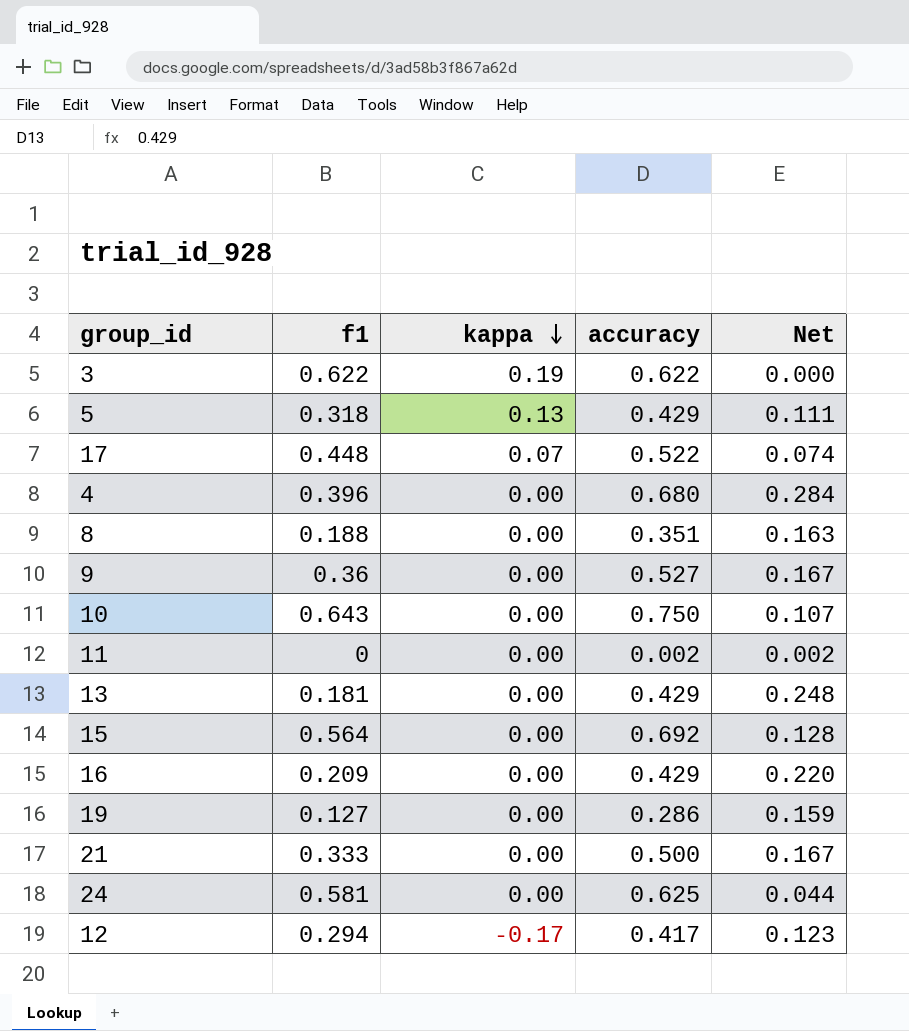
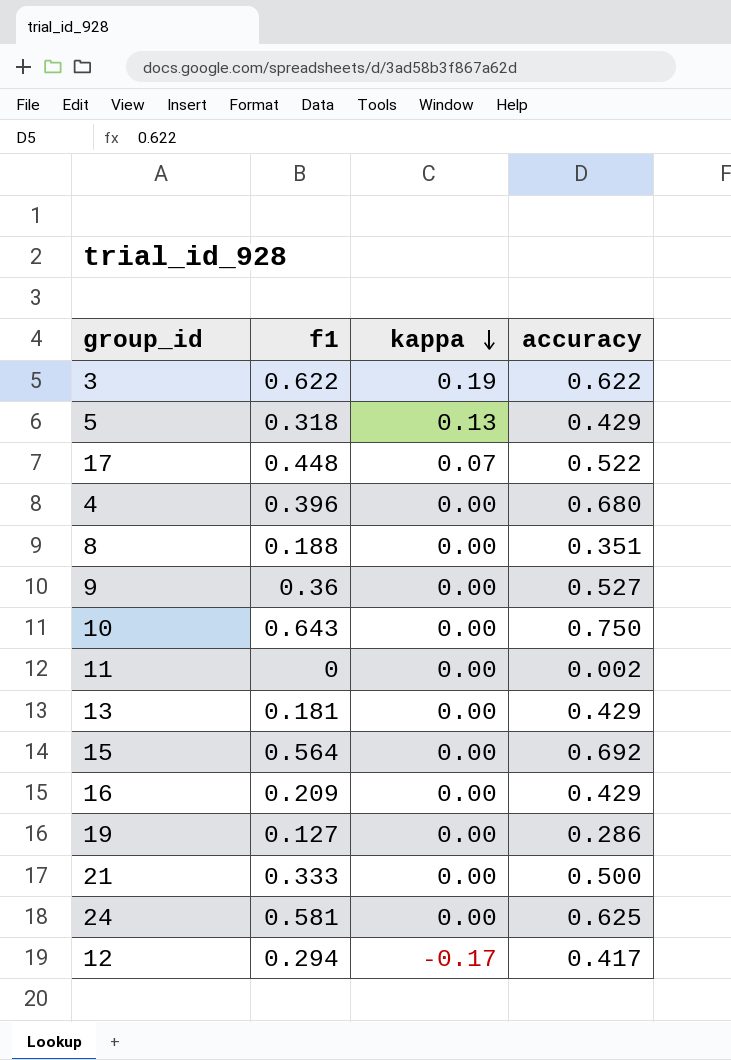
column Net | formula: [accuracy] - [f1] -> none

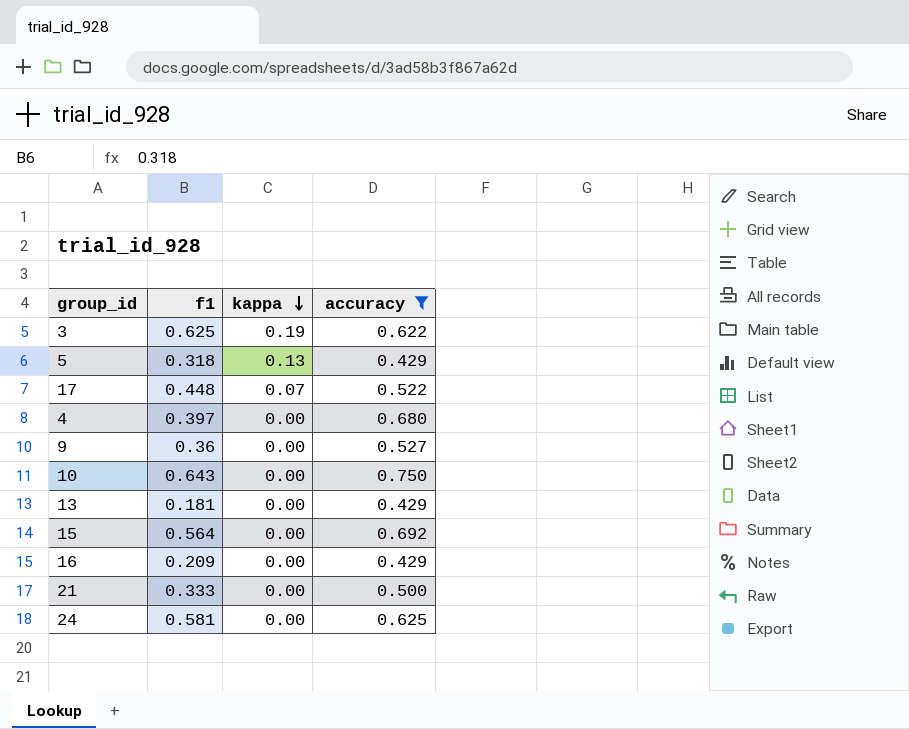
filter: none -> accuracy >= 0.429
3 | f1: 0.622 -> 0.625
4 | f1: 0.396 -> 0.397

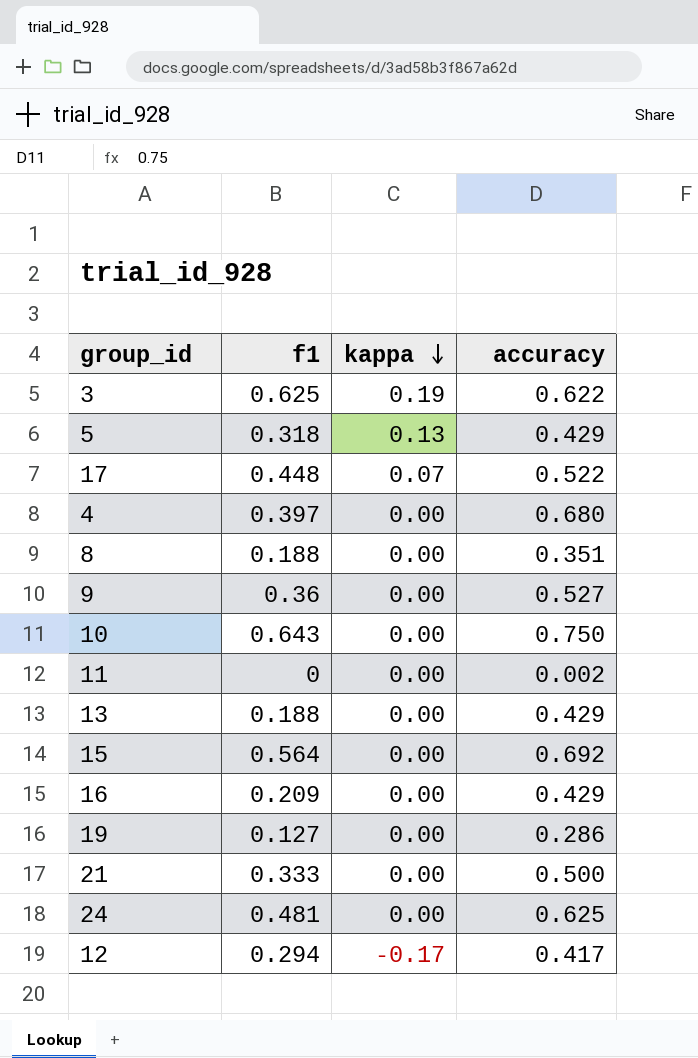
filter: accuracy >= 0.429 -> none
13 | f1: 0.181 -> 0.188
24 | f1: 0.581 -> 0.481

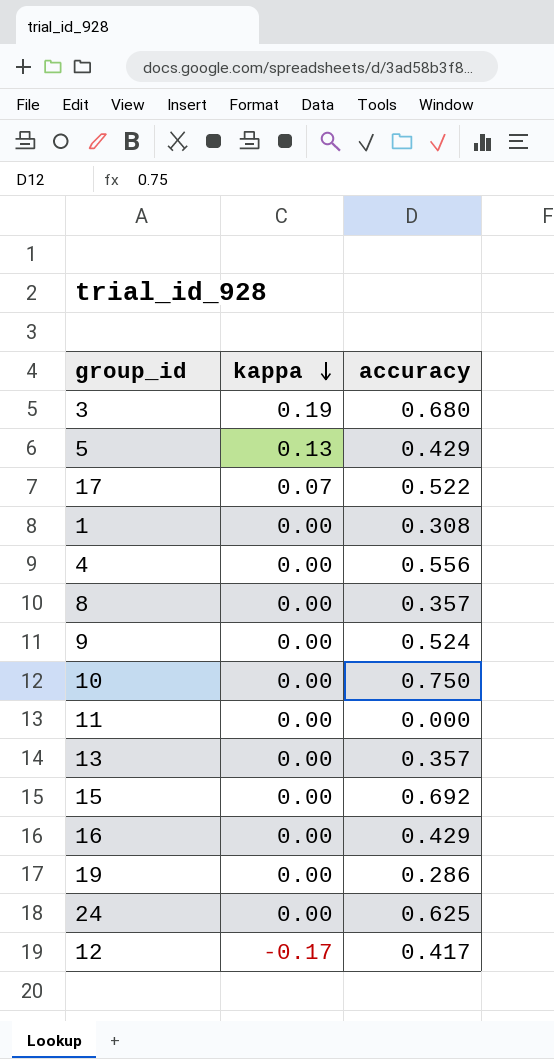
column f1 | position: 2 -> none
row 21: 0.333 | 0.00 | 0.500 -> none
3 | accuracy: 0.622 -> 0.680
row 1: none -> 0.00 | 0.308
4 | accuracy: 0.680 -> 0.556
8 | accuracy: 0.351 -> 0.357
9 | accuracy: 0.527 -> 0.524
11 | accuracy: 0.002 -> 0.000
13 | accuracy: 0.429 -> 0.357

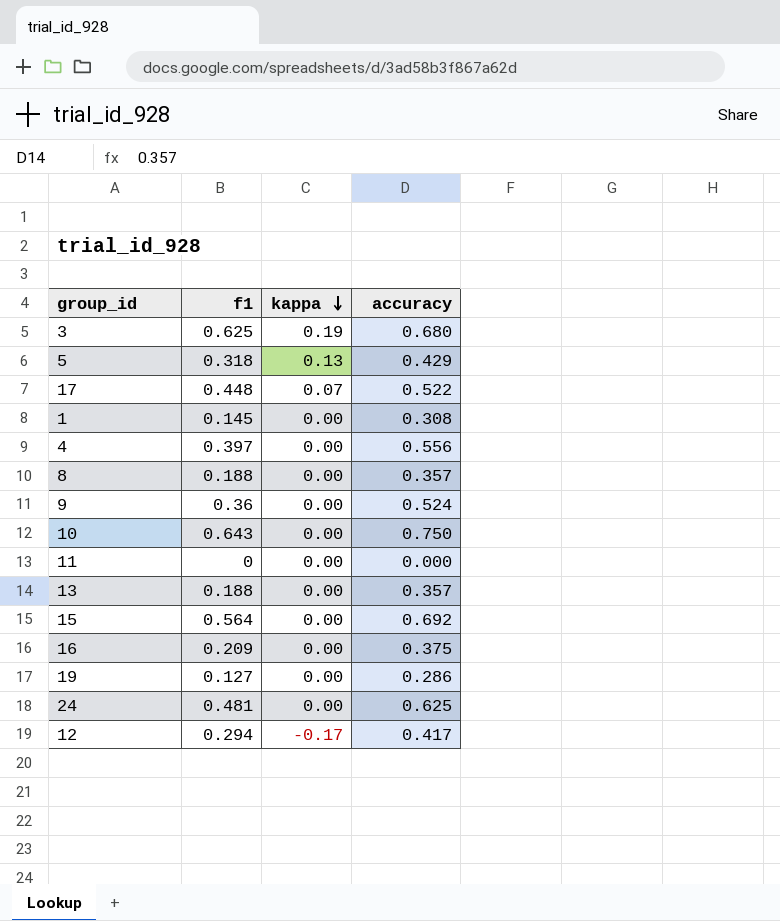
column f1 | position: none -> 2
16 | accuracy: 0.429 -> 0.375

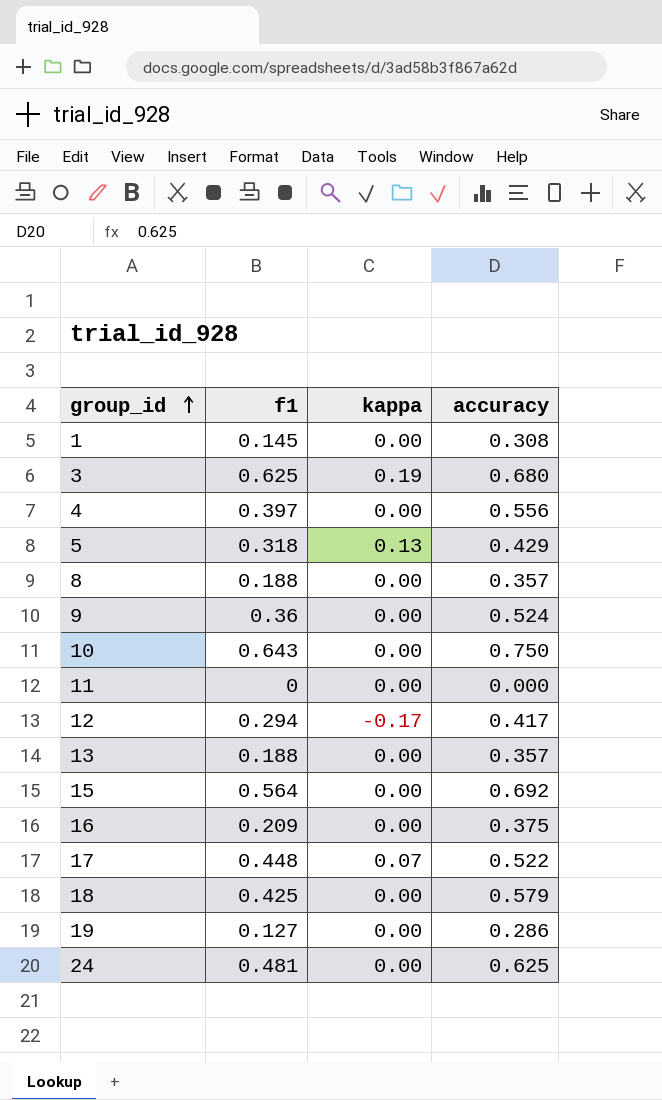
row order: kappa descending -> group_id ascending
row 18: none -> 0.425 | 0.00 | 0.579

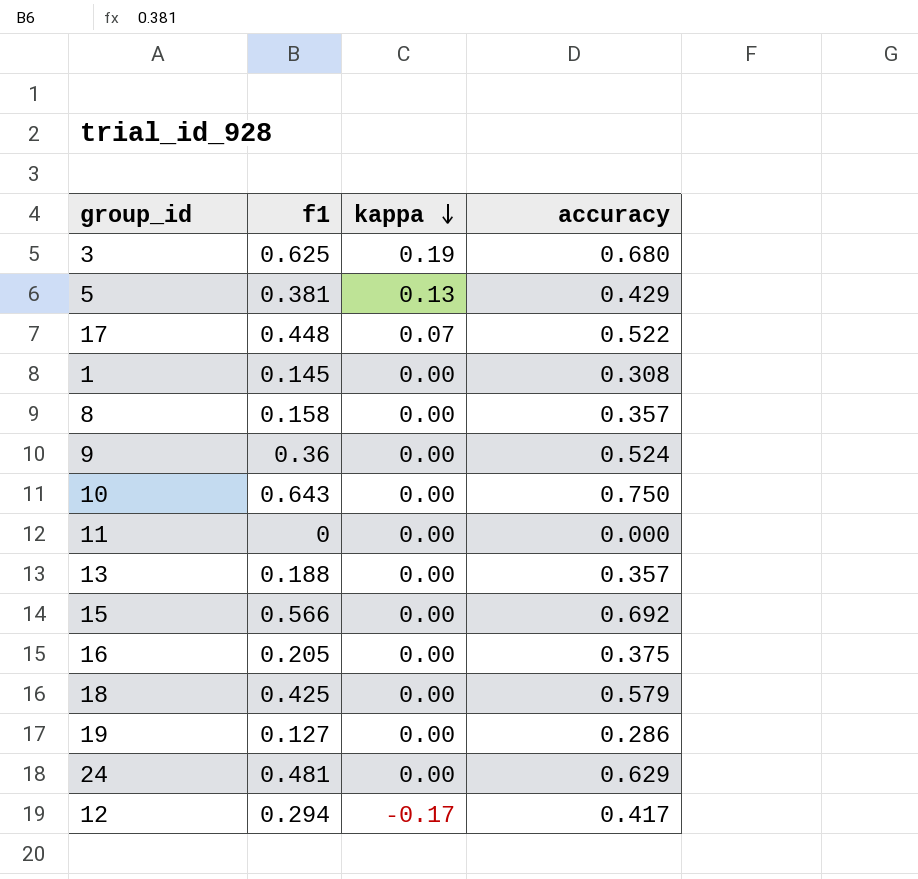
row order: group_id ascending -> kappa descending
row 4: 0.397 | 0.00 | 0.556 -> none
5 | f1: 0.318 -> 0.381
8 | f1: 0.188 -> 0.158
15 | f1: 0.564 -> 0.566
16 | f1: 0.209 -> 0.205
24 | accuracy: 0.625 -> 0.629

